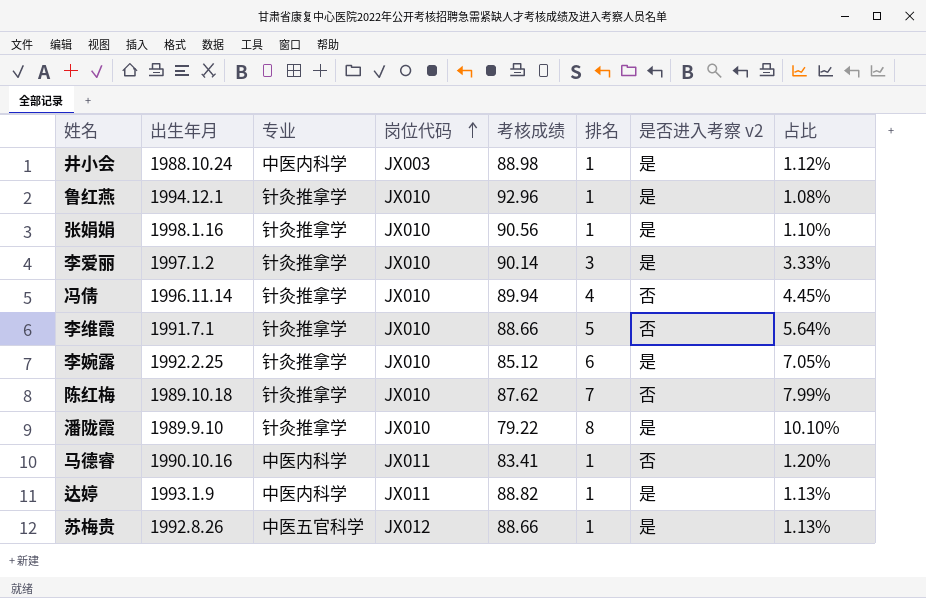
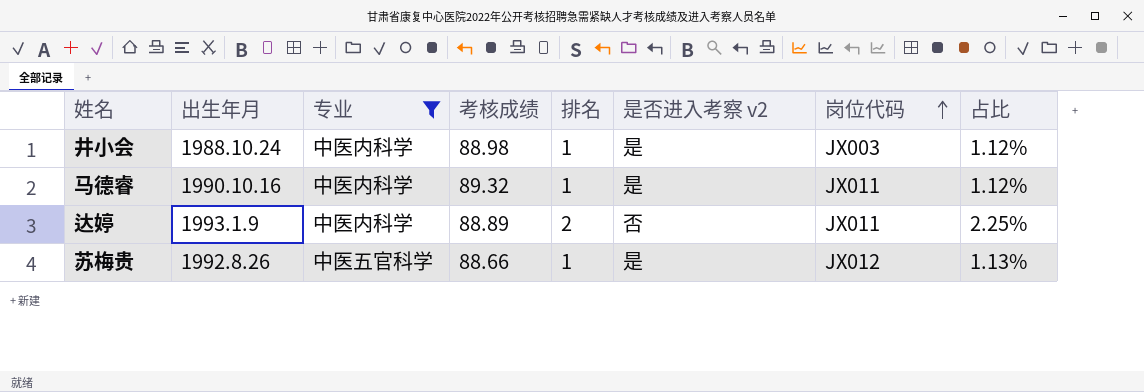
filter: none -> 专业 != 针灸推拿学
column 岗位代码 | position: 4 -> 7
马德睿 | 考核成绩: 83.41 -> 89.32
马德睿 | 是否进入考察 v2: 否 -> 是
马德睿 | 占比: 1.20% -> 1.12%
达婷 | 考核成绩: 88.82 -> 88.89
达婷 | 排名: 1 -> 2
达婷 | 是否进入考察 v2: 是 -> 否
达婷 | 占比: 1.13% -> 2.25%

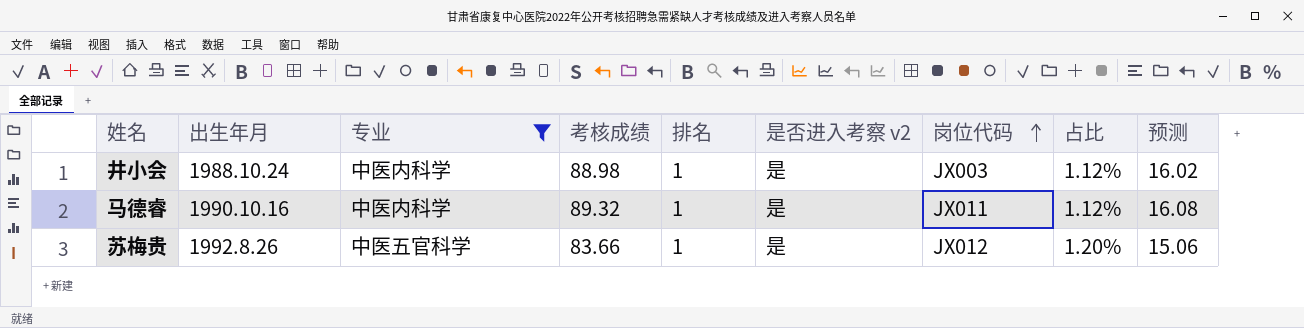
column 预测 | formula: none -> [考核成绩] * 0.18
row 达婷: 1993.1.9 | 中医内科学 | 88.89 | 2 | 否 | JX011 | 2.25% -> none
苏梅贵 | 考核成绩: 88.66 -> 83.66
苏梅贵 | 占比: 1.13% -> 1.20%

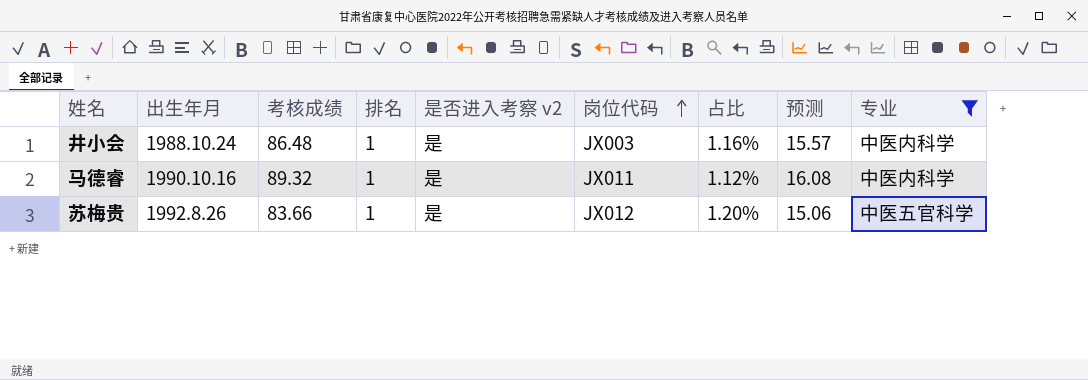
column 专业 | position: 3 -> 9
井小会 | 考核成绩: 88.98 -> 86.48
井小会 | 占比: 1.12% -> 1.16%
井小会 | 预测: 16.02 -> 15.57

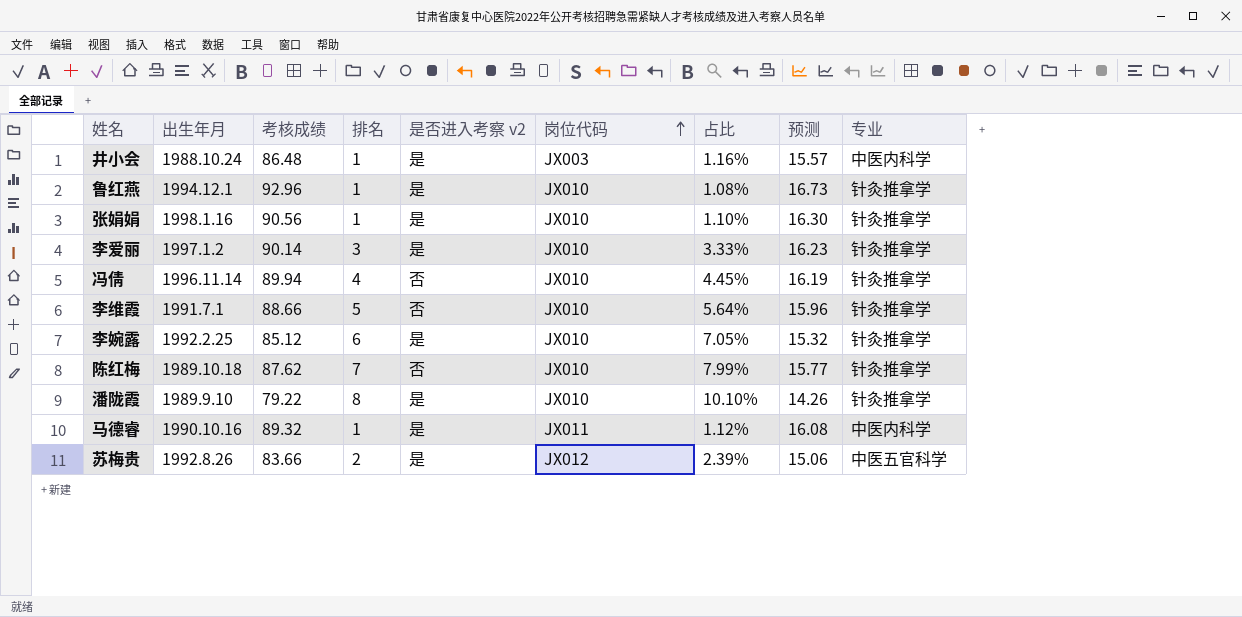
filter: 专业 != 针灸推拿学 -> none
苏梅贵 | 排名: 1 -> 2
苏梅贵 | 占比: 1.20% -> 2.39%

